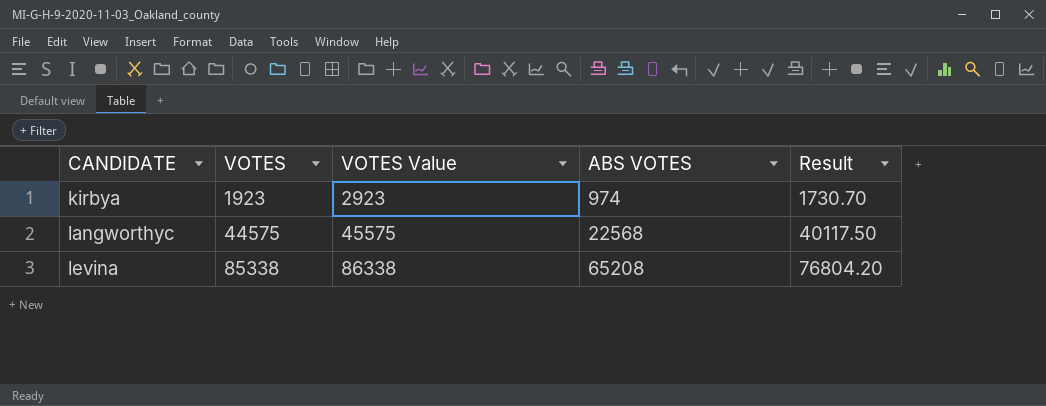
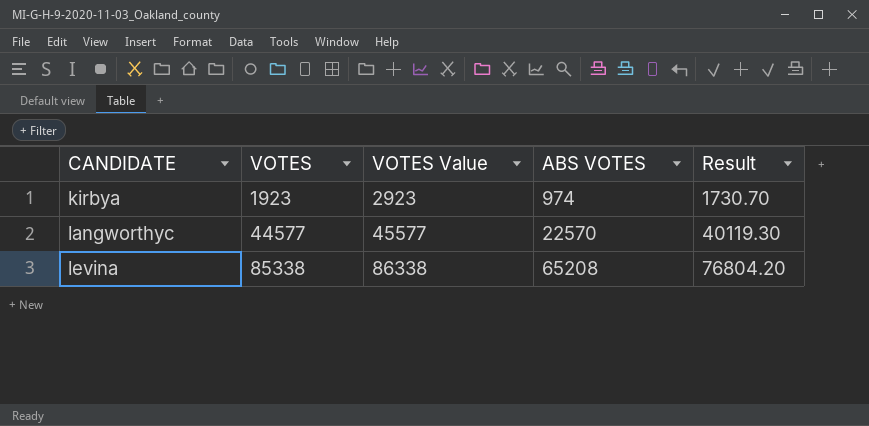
langworthyc | VOTES: 44575 -> 44577
langworthyc | VOTES Value: 45575 -> 45577
langworthyc | ABS VOTES: 22568 -> 22570
langworthyc | Result: 40117.50 -> 40119.30

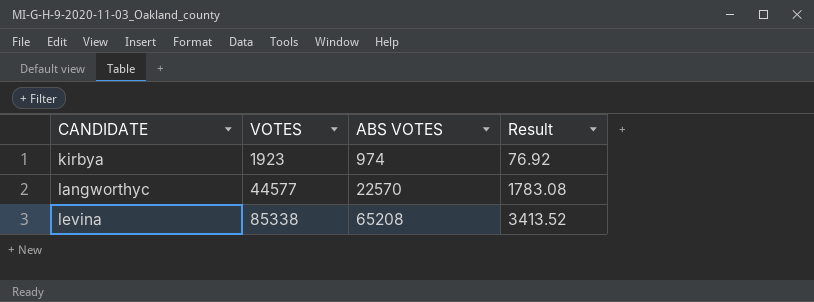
column VOTES Value | formula: [VOTES] + 1000 -> none
column Result | formula: [VOTES] * 0.9 -> [VOTES] * 0.04

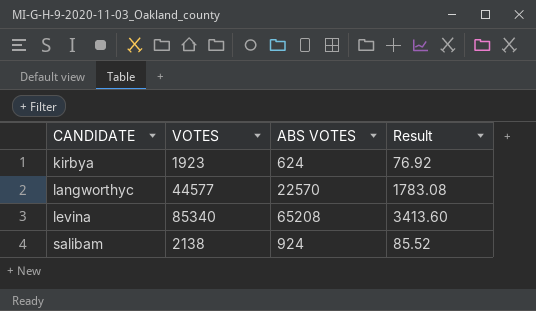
kirbya | ABS VOTES: 974 -> 624
levina | VOTES: 85338 -> 85340
levina | Result: 3413.52 -> 3413.60
row salibam: none -> 2138 | 924 | 85.52

